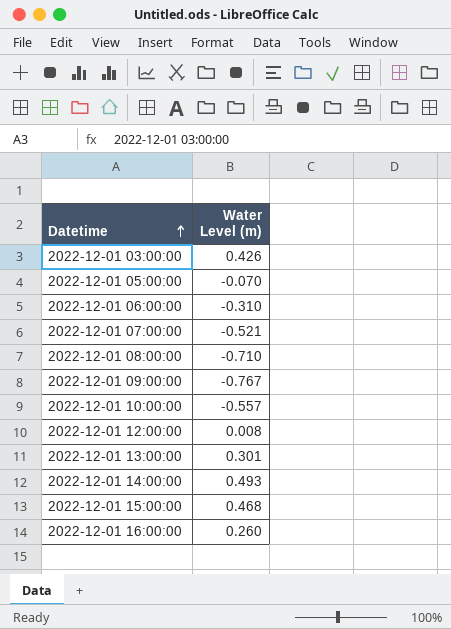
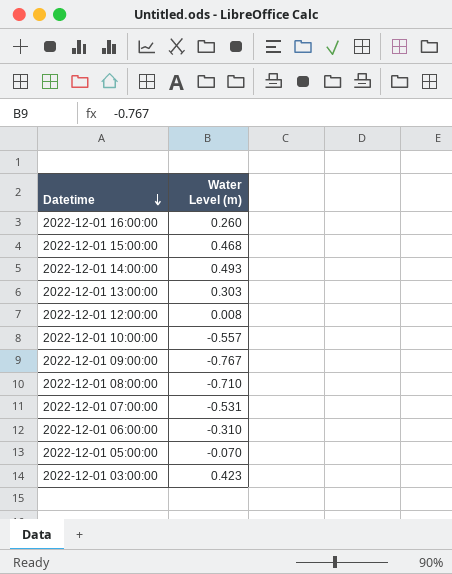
row order: Datetime ascending -> Datetime descending
2022-12-01 13:00:00 | Water Level (m): 0.301 -> 0.303
2022-12-01 07:00:00 | Water Level (m): -0.521 -> -0.531
2022-12-01 03:00:00 | Water Level (m): 0.426 -> 0.423

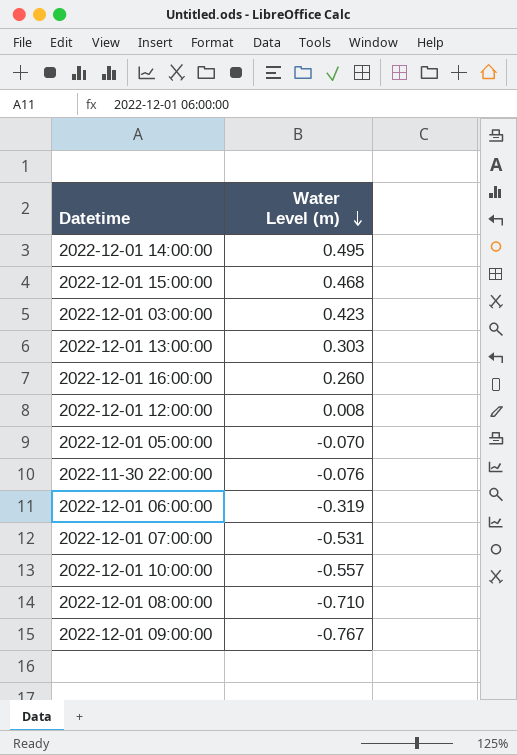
row order: Datetime descending -> Water Level (m) descending
2022-12-01 14:00:00 | Water Level (m): 0.493 -> 0.495
row 2022-11-30 22:00:00: none -> -0.076
2022-12-01 06:00:00 | Water Level (m): -0.310 -> -0.319

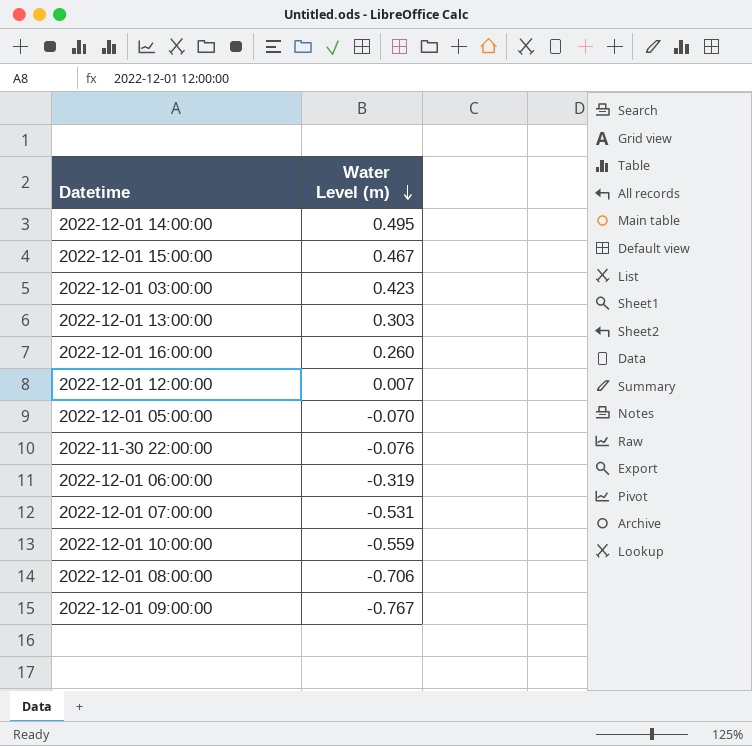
2022-12-01 15:00:00 | Water Level (m): 0.468 -> 0.467
2022-12-01 12:00:00 | Water Level (m): 0.008 -> 0.007
2022-12-01 10:00:00 | Water Level (m): -0.557 -> -0.559
2022-12-01 08:00:00 | Water Level (m): -0.710 -> -0.706

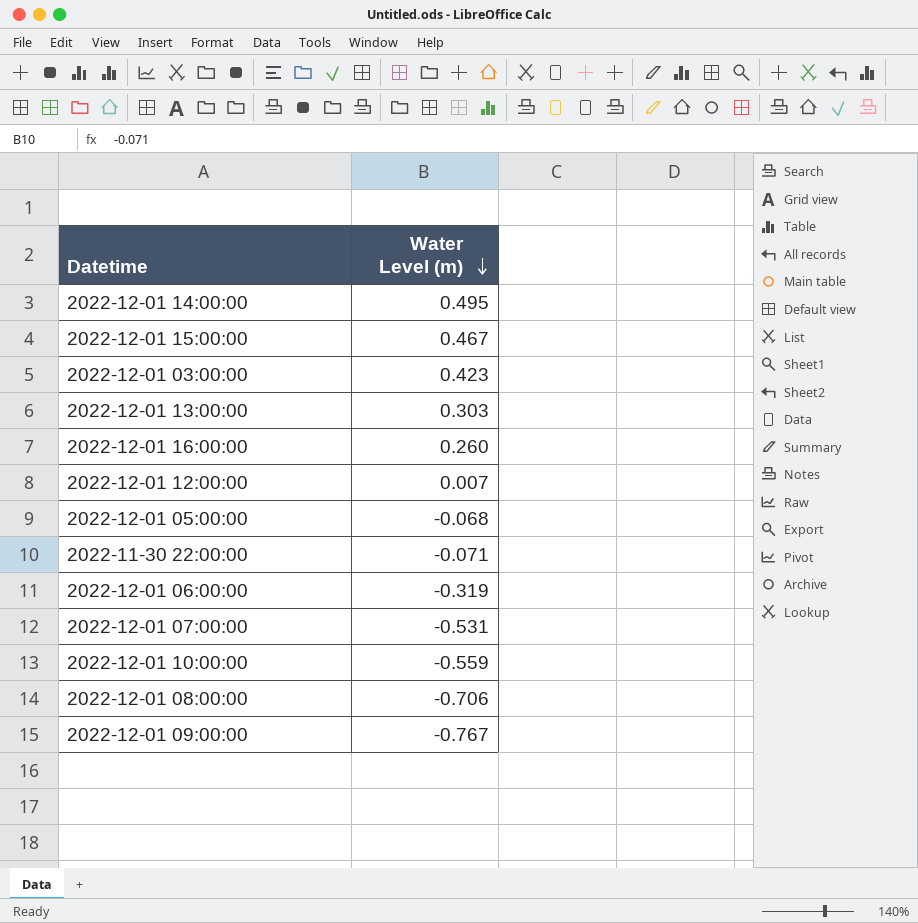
2022-12-01 05:00:00 | Water Level (m): -0.070 -> -0.068
2022-11-30 22:00:00 | Water Level (m): -0.076 -> -0.071

